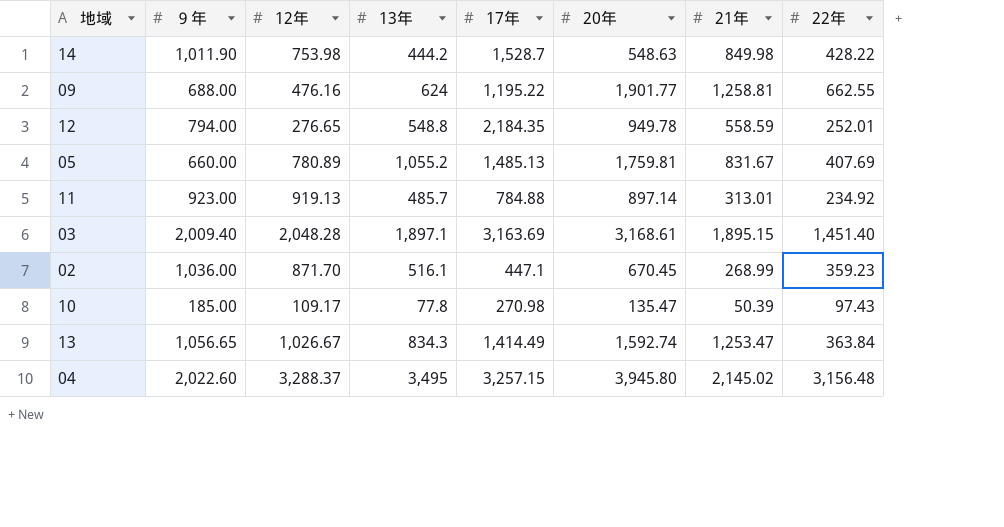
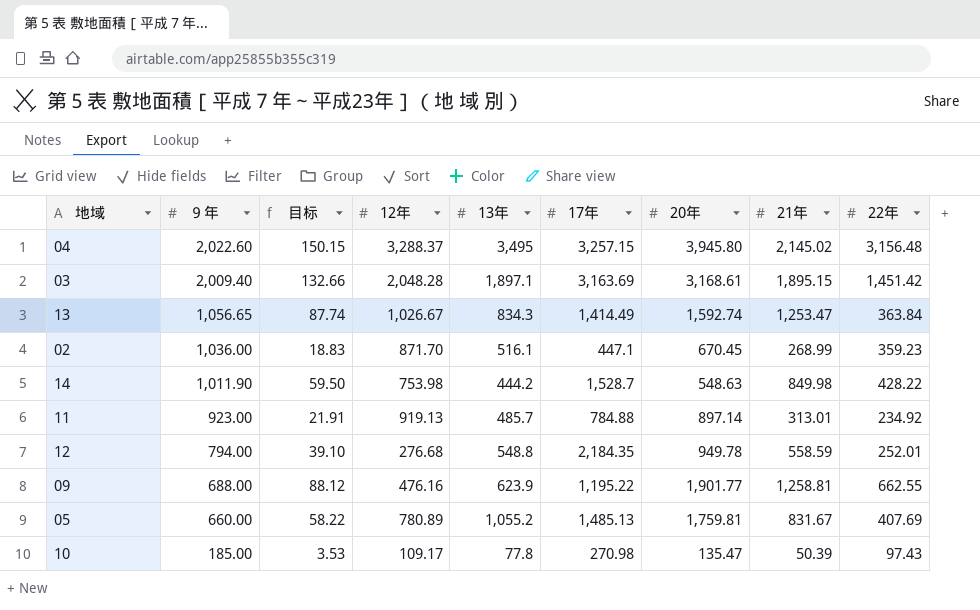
row order: none -> ９年 descending
column 目标 | formula: none -> [21年] * 0.07
03 | 22年: 1,451.40 -> 1,451.42
12 | 12年: 276.65 -> 276.68
09 | 13年: 624 -> 623.9

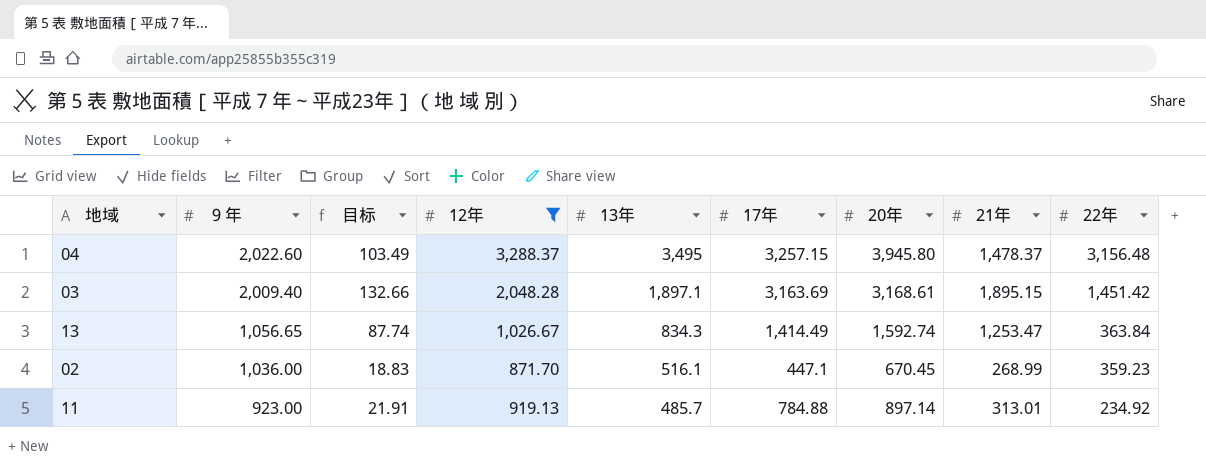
filter: none -> 12年 >= 871.70
04 | 目标: 150.15 -> 103.49
04 | 21年: 2,145.02 -> 1,478.37

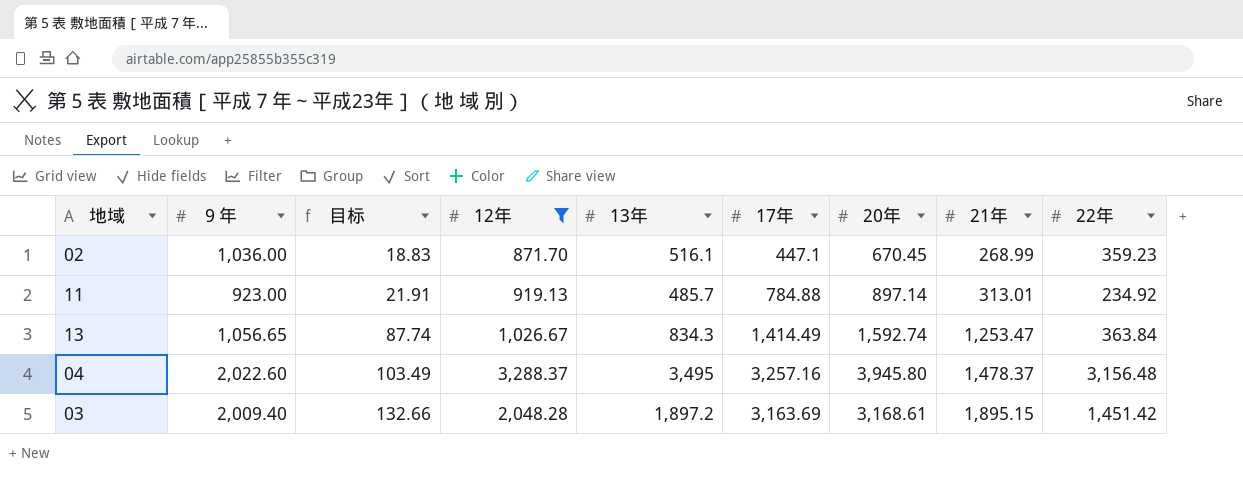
row order: ９年 descending -> 目标 ascending
04 | 17年: 3,257.15 -> 3,257.16
03 | 13年: 1,897.1 -> 1,897.2

